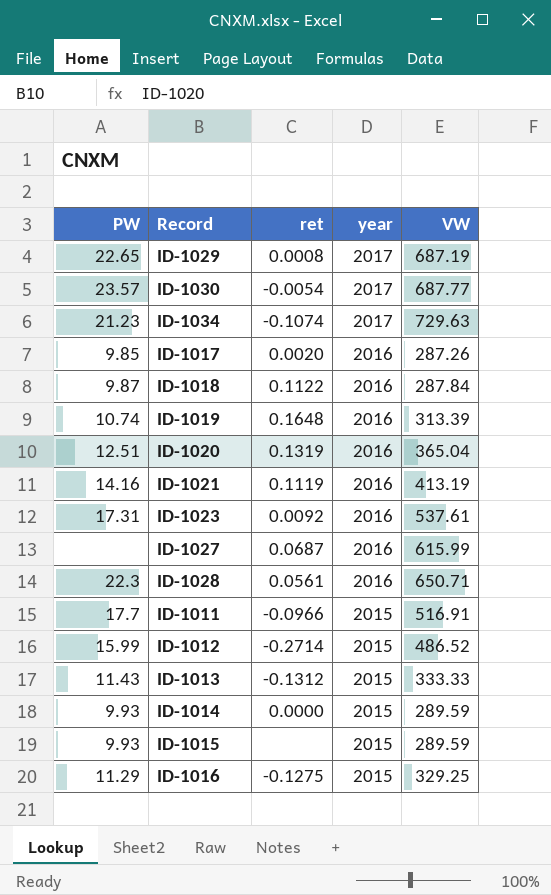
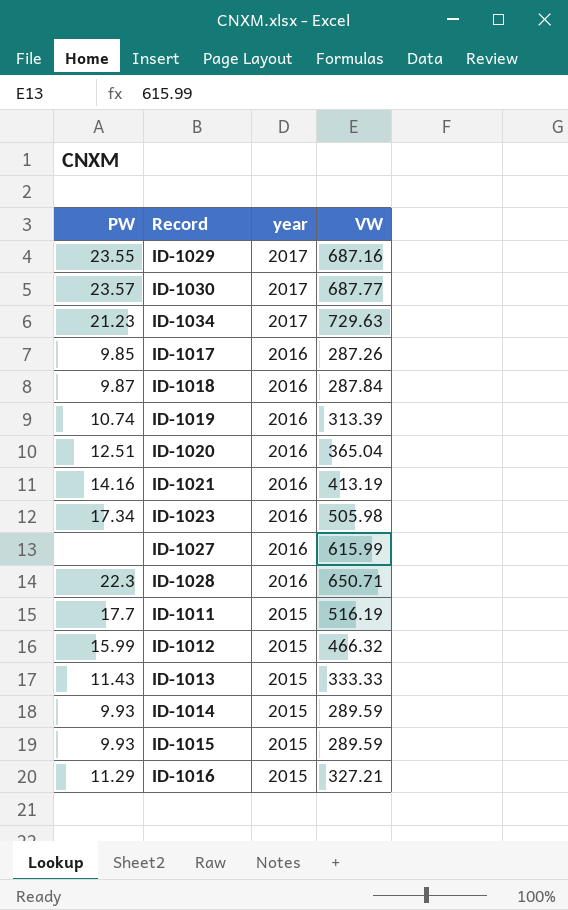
column ret | position: 3 -> none
ID-1029 | PW: 22.65 -> 23.55
ID-1029 | VW: 687.19 -> 687.16
ID-1023 | PW: 17.31 -> 17.34
ID-1023 | VW: 537.61 -> 505.98
ID-1011 | VW: 516.91 -> 516.19
ID-1012 | VW: 486.52 -> 466.32
ID-1016 | VW: 329.25 -> 327.21

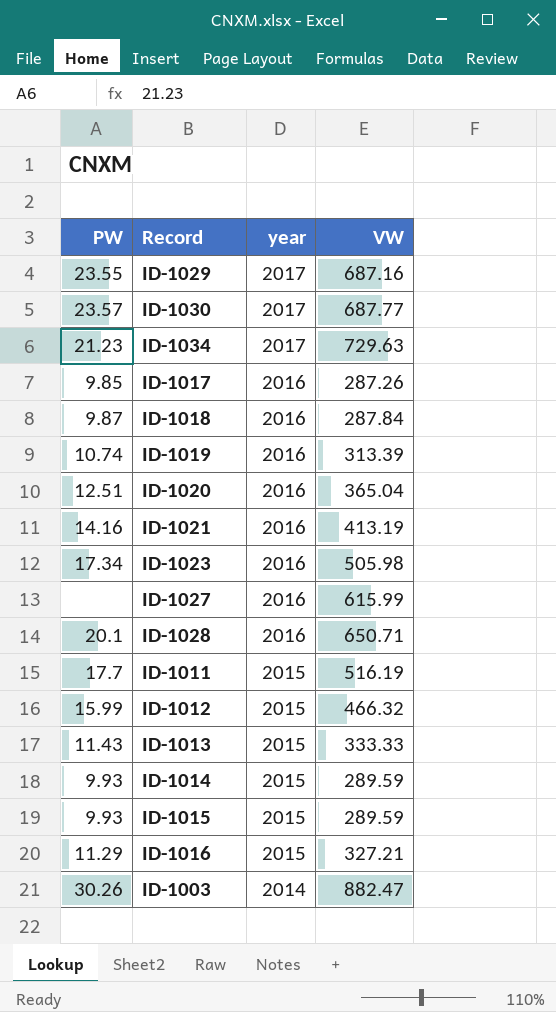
ID-1028 | PW: 22.3 -> 20.1
row ID-1003: none -> 30.26 | 2014 | 882.47

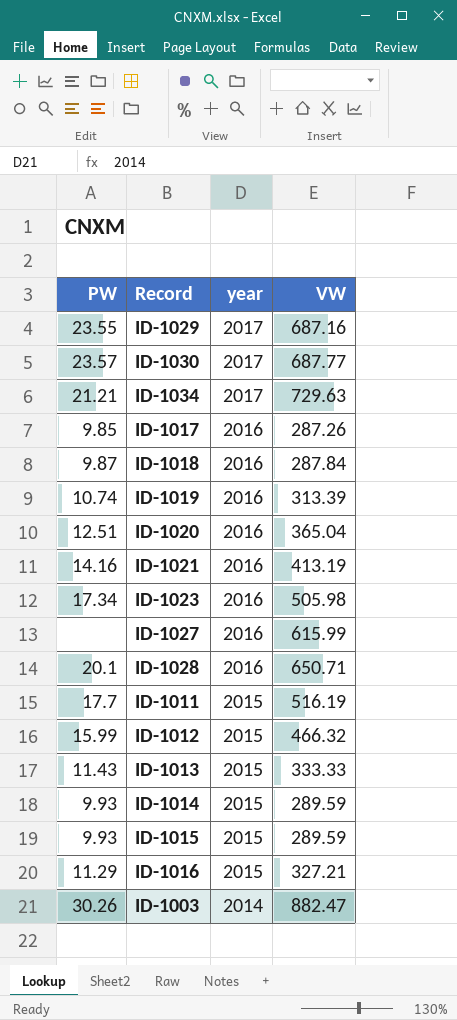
ID-1034 | PW: 21.23 -> 21.21

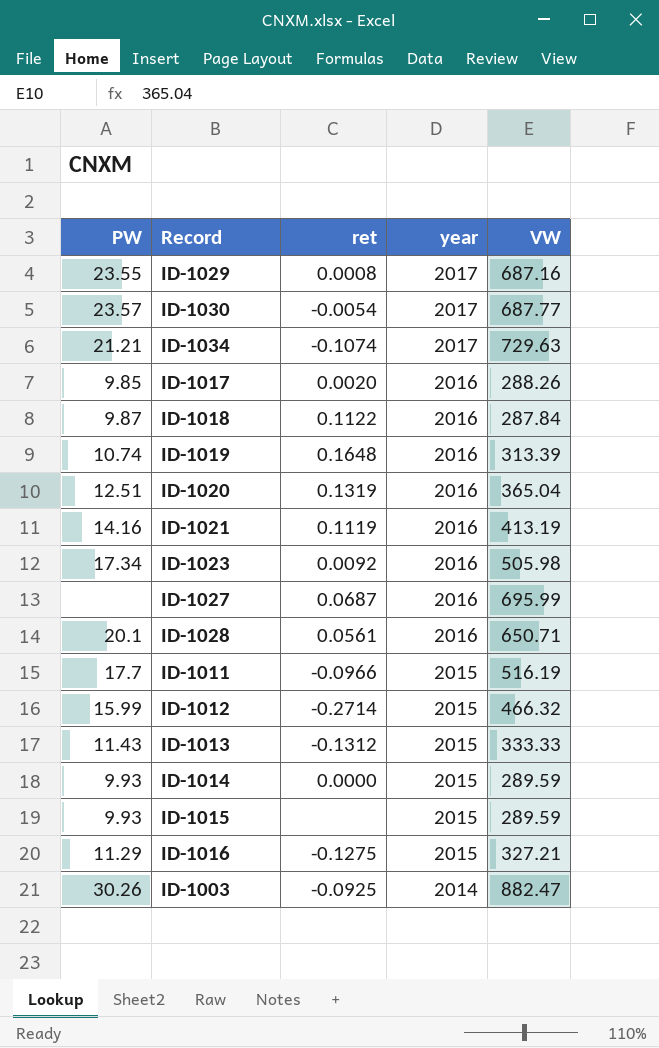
column ret | position: none -> 3
ID-1017 | VW: 287.26 -> 288.26
ID-1027 | VW: 615.99 -> 695.99

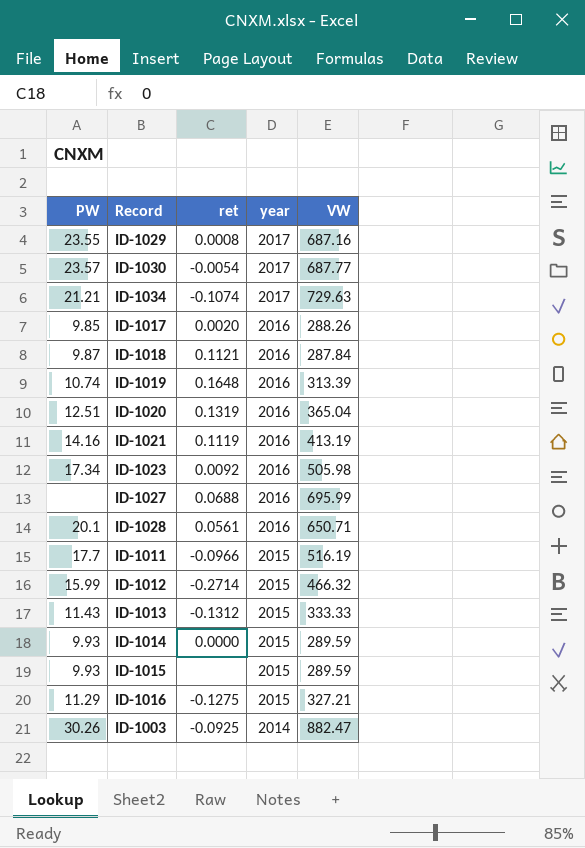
ID-1018 | ret: 0.1122 -> 0.1121
ID-1027 | ret: 0.0687 -> 0.0688

